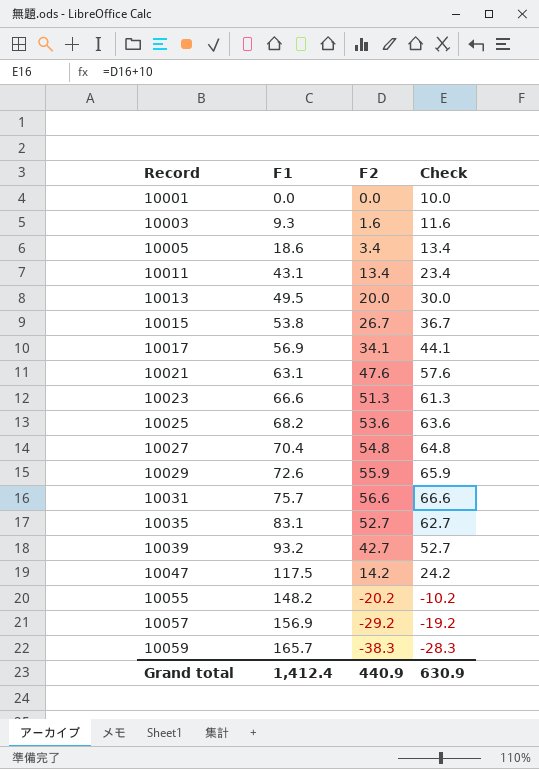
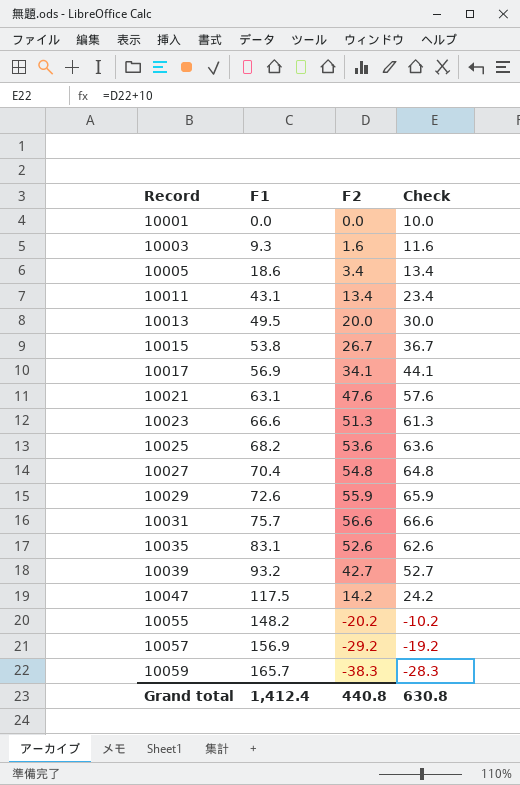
10035 | F2: 52.7 -> 52.6
10035 | Check: 62.7 -> 62.6
Grand total | F2: 440.9 -> 440.8
Grand total | Check: 630.9 -> 630.8

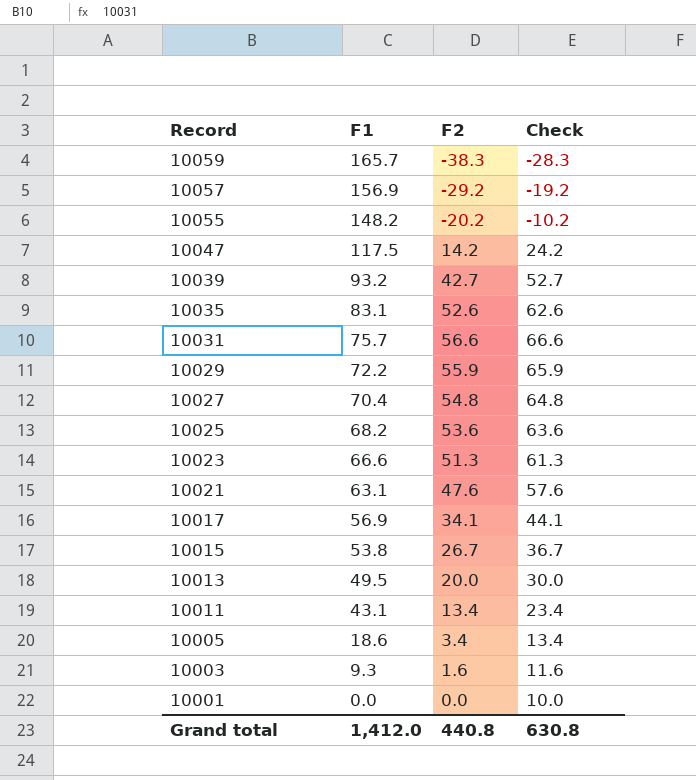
row order: Record ascending -> Record descending
10029 | F1: 72.6 -> 72.2
Grand total | F1: 1,412.4 -> 1,412.0

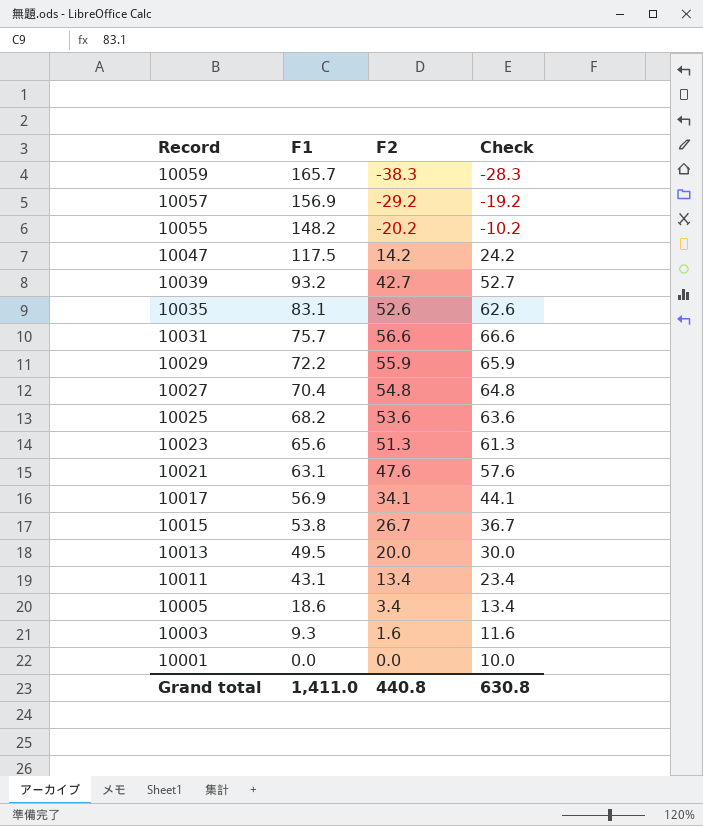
10023 | F1: 66.6 -> 65.6
Grand total | F1: 1,412.0 -> 1,411.0

